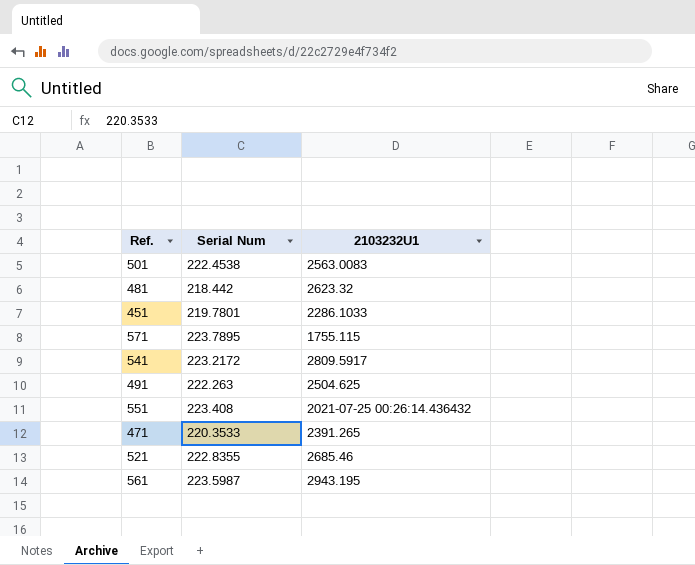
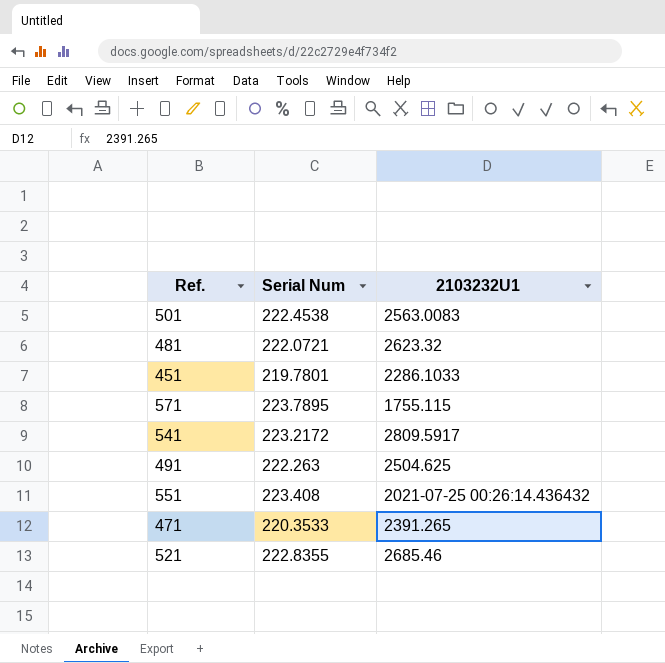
row 561: 223.5987 | 2943.195 -> none
481 | Serial Num: 218.442 -> 222.0721

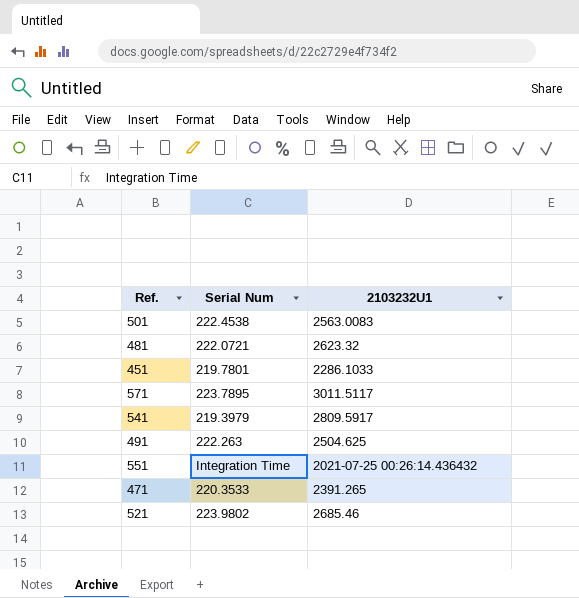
571 | 2103232U1: 1755.115 -> 3011.5117
541 | Serial Num: 223.2172 -> 219.3979
551 | Serial Num: 223.408 -> Integration Time
521 | Serial Num: 222.8355 -> 223.9802

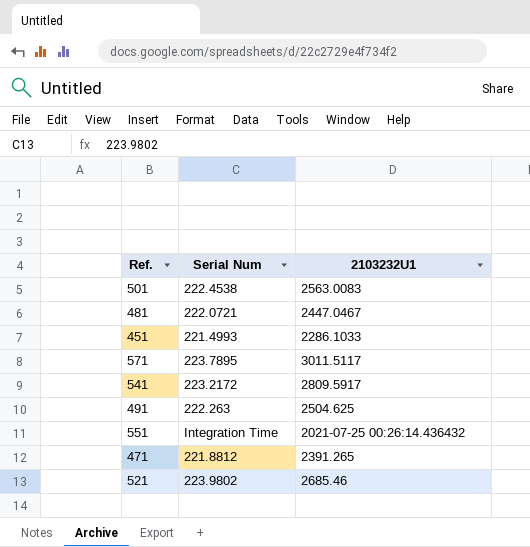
481 | 2103232U1: 2623.32 -> 2447.0467
451 | Serial Num: 219.7801 -> 221.4993
541 | Serial Num: 219.3979 -> 223.2172
471 | Serial Num: 220.3533 -> 221.8812

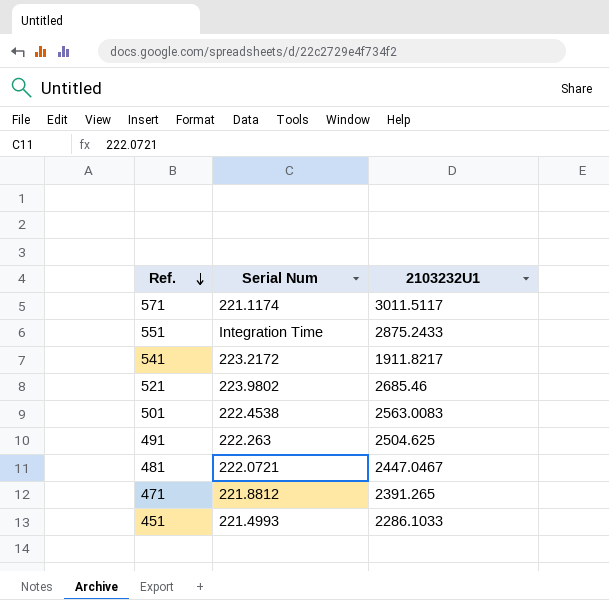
row order: none -> Ref. descending
571 | Serial Num: 223.7895 -> 221.1174
551 | 2103232U1: 2021-07-25 00:26:14.436432 -> 2875.2433
541 | 2103232U1: 2809.5917 -> 1911.8217

